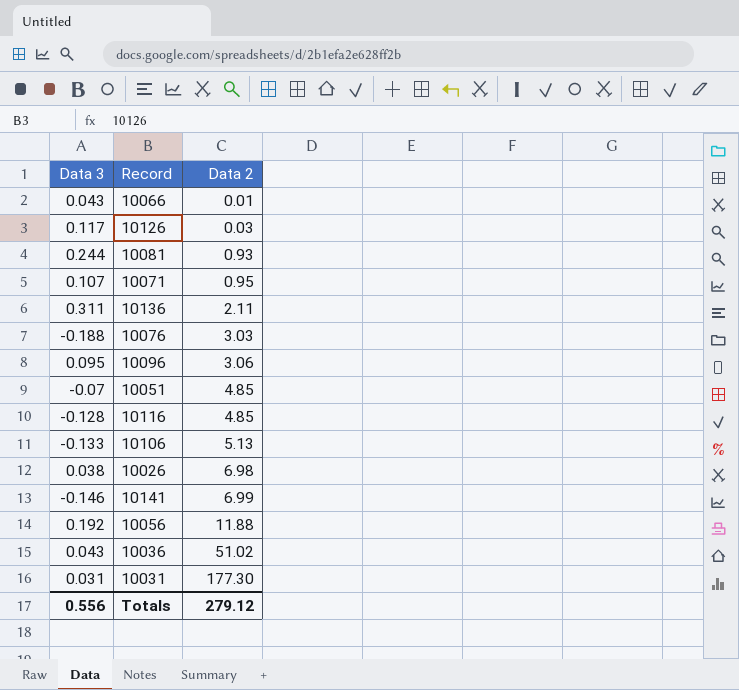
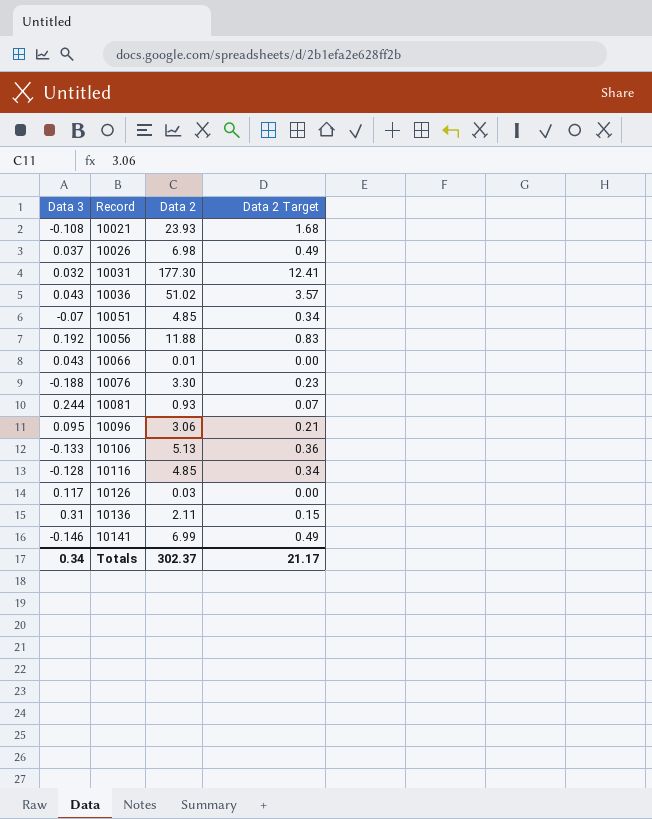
row order: Data 2 ascending -> Record ascending
column Data 2 Target | formula: none -> [Data 2] * 0.07
row 10071: 0.107 | 0.95 -> none
row 10021: none -> -0.108 | 23.93 | 1.68
10026 | Data 3: 0.038 -> 0.037
10031 | Data 3: 0.031 -> 0.032
10076 | Data 2: 3.03 -> 3.30
10136 | Data 3: 0.311 -> 0.31
Totals | Data 3: 0.556 -> 0.34
Totals | Data 2: 279.12 -> 302.37

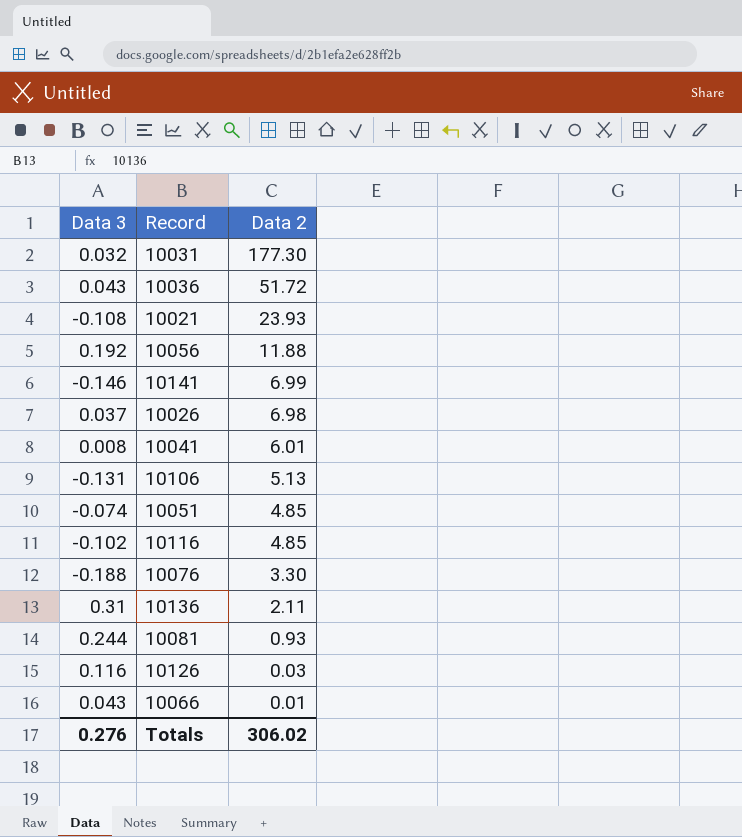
row order: Record ascending -> Data 2 descending
column Data 2 Target | formula: [Data 2] * 0.07 -> none
row 10096: 0.095 | 3.06 | 0.21 -> none
10036 | Data 2: 51.02 -> 51.72
row 10041: none -> 0.008 | 6.01
10106 | Data 3: -0.133 -> -0.131
10051 | Data 3: -0.07 -> -0.074
10116 | Data 3: -0.128 -> -0.102
10126 | Data 3: 0.117 -> 0.116
Totals | Data 3: 0.34 -> 0.276
Totals | Data 2: 302.37 -> 306.02

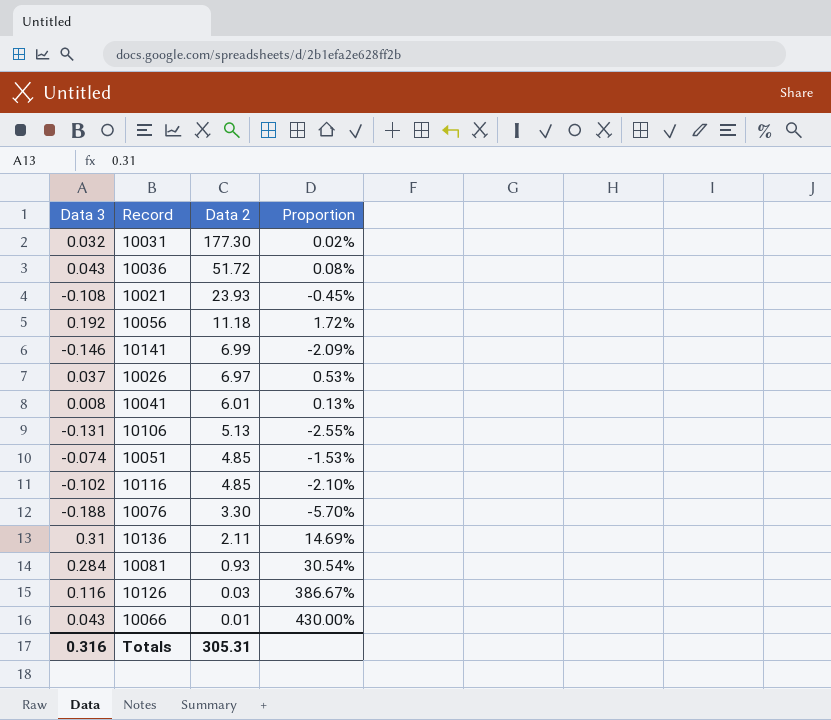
column Proportion | formula: none -> [Data 3] / [Data 2]
10056 | Data 2: 11.88 -> 11.18
10026 | Data 2: 6.98 -> 6.97
10081 | Data 3: 0.244 -> 0.284
Totals | Data 3: 0.276 -> 0.316
Totals | Data 2: 306.02 -> 305.31

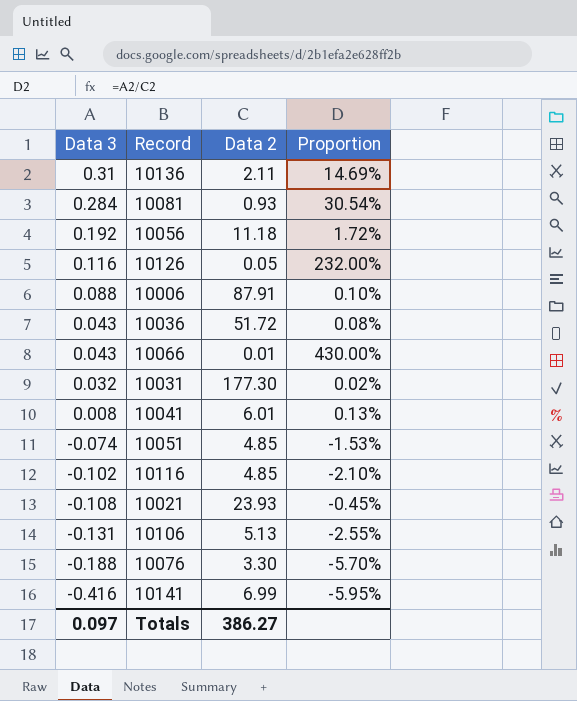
row order: Data 2 descending -> Data 3 descending
row 10026: 0.037 | 6.97 | 0.53% -> none
10126 | Data 2: 0.03 -> 0.05
10126 | Proportion: 386.67% -> 232.00%
row 10006: none -> 0.088 | 87.91 | 0.10%
10141 | Data 3: -0.146 -> -0.416
10141 | Proportion: -2.09% -> -5.95%
Totals | Data 3: 0.316 -> 0.097
Totals | Data 2: 305.31 -> 386.27

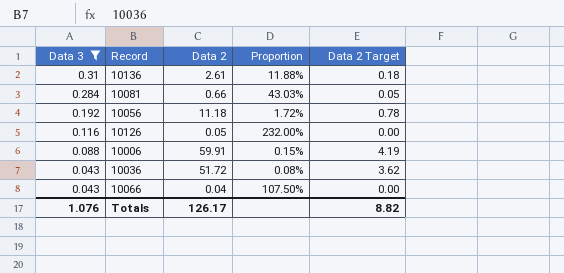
filter: none -> Data 3 >= 0.043
column Data 2 Target | formula: none -> [Data 2] * 0.07
10136 | Data 2: 2.11 -> 2.61
10136 | Proportion: 14.69% -> 11.88%
10081 | Data 2: 0.93 -> 0.66
10081 | Proportion: 30.54% -> 43.03%
10006 | Data 2: 87.91 -> 59.91
10006 | Proportion: 0.10% -> 0.15%
10066 | Data 2: 0.01 -> 0.04
10066 | Proportion: 430.00% -> 107.50%
Totals | Data 3: 0.097 -> 1.076
Totals | Data 2: 386.27 -> 126.17

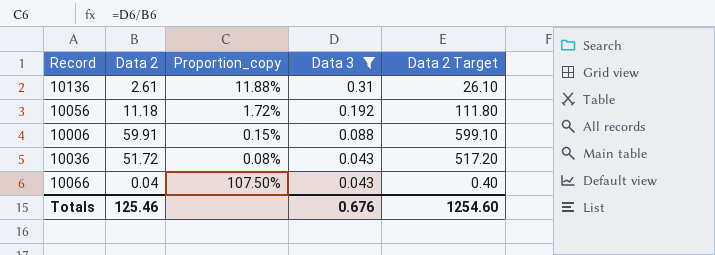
column name: Proportion -> Proportion_copy
column Data 3 | position: 1 -> 4
column Data 2 Target | formula: [Data 2] * 0.07 -> [Data 2] * 10
row 10081: 0.284 | 0.66 | 43.03% | 0.05 -> none
row 10126: 0.116 | 0.05 | 232.00% | 0.00 -> none
Totals | Data 2: 126.17 -> 125.46
Totals | Data 3: 1.076 -> 0.676
Totals | Data 2 Target: 8.82 -> 1254.60

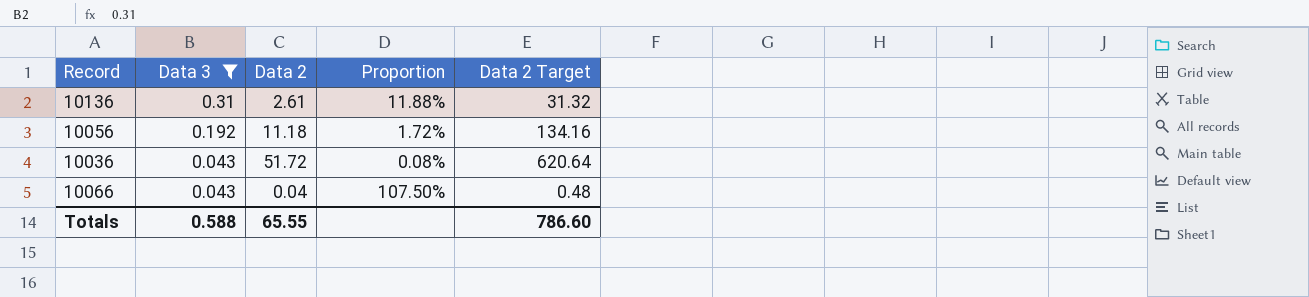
column Data 3 | position: 4 -> 2
column name: Proportion_copy -> Proportion
column Data 2 Target | formula: [Data 2] * 10 -> [Data 2] * 12
row 10006: 59.91 | 0.15% | 0.088 | 599.10 -> none
Totals | Data 3: 0.676 -> 0.588
Totals | Data 2: 125.46 -> 65.55
Totals | Data 2 Target: 1254.60 -> 786.60

